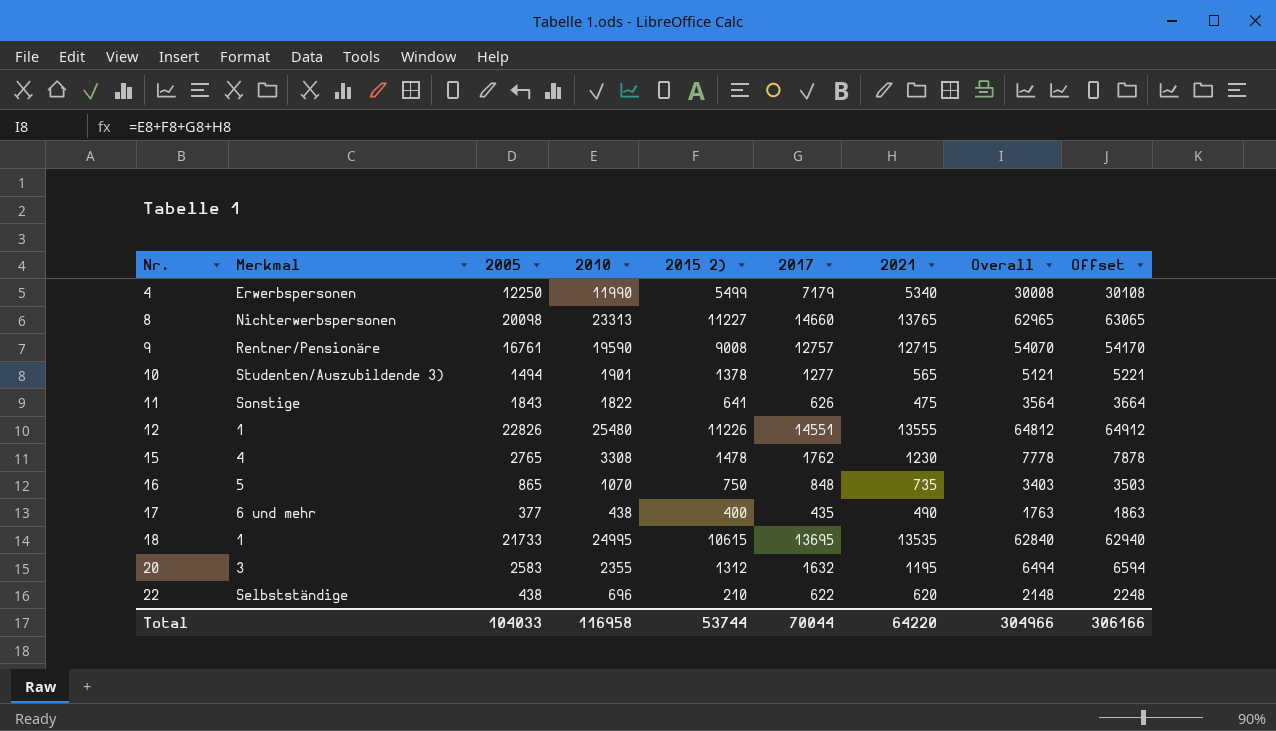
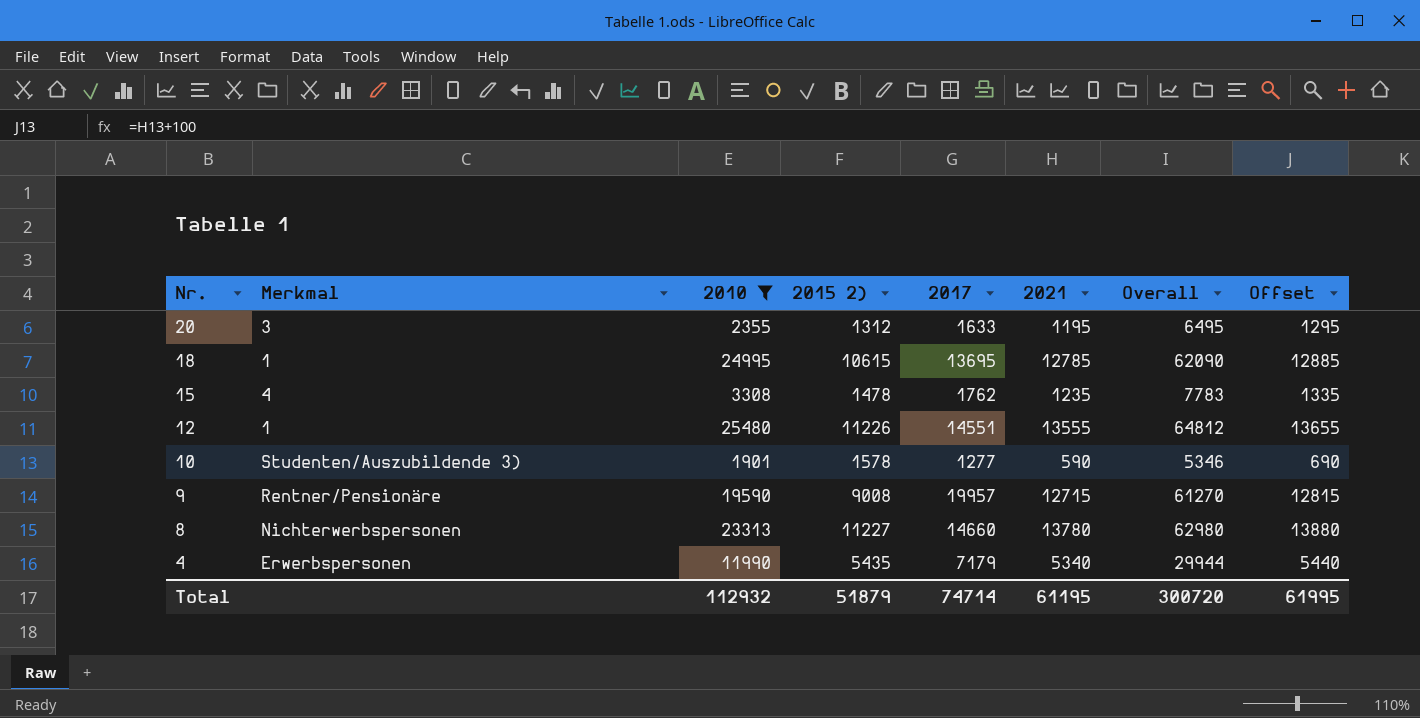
filter: none -> 2010 >= 1901
row order: Nr. ascending -> Nr. descending
column 2005 | position: 3 -> none
column Offset | formula: [Overall] + 100 -> [2021] + 100
20 | 2017: 1632 -> 1633
20 | Overall: 6494 -> 6495
18 | 2021: 13535 -> 12785
18 | Overall: 62840 -> 62090
15 | 2021: 1230 -> 1235
15 | Overall: 7778 -> 7783
10 | 2015 2): 1378 -> 1578
10 | 2021: 565 -> 590
10 | Overall: 5121 -> 5346
9 | 2017: 12757 -> 19957
9 | Overall: 54070 -> 61270
8 | 2021: 13765 -> 13780
8 | Overall: 62965 -> 62980
4 | 2015 2): 5499 -> 5435
4 | Overall: 30008 -> 29944
Total | 2010: 116958 -> 112932
Total | 2015 2): 53744 -> 51879
Total | 2017: 70044 -> 74714
Total | 2021: 64220 -> 61195
Total | Overall: 304966 -> 300720
Total | Offset: 306166 -> 61995

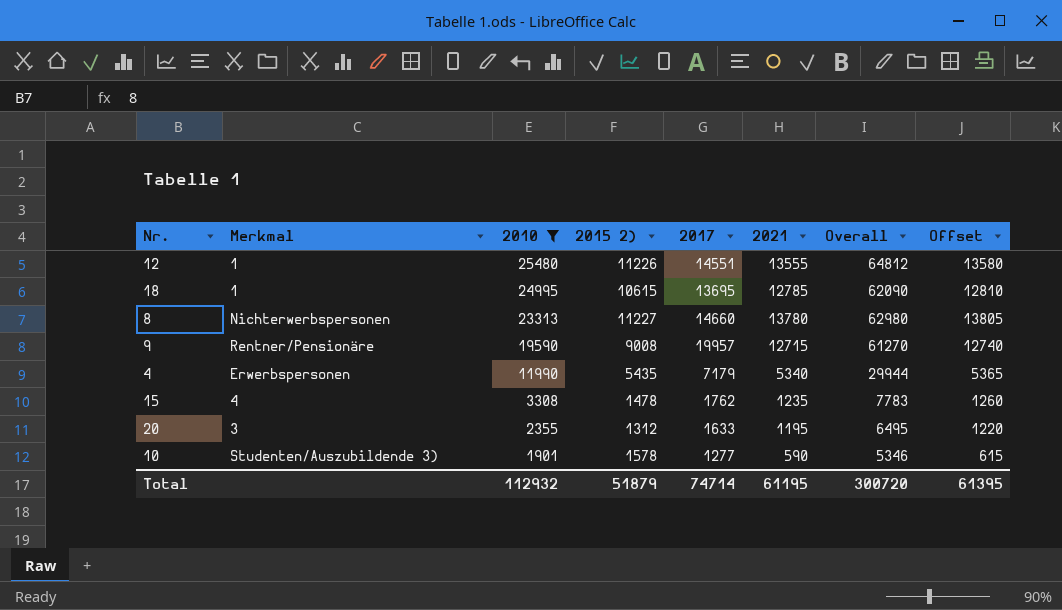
row order: Nr. descending -> 2010 descending
column Offset | formula: [2021] + 100 -> [2021] + 25
Total | Offset: 61995 -> 61395

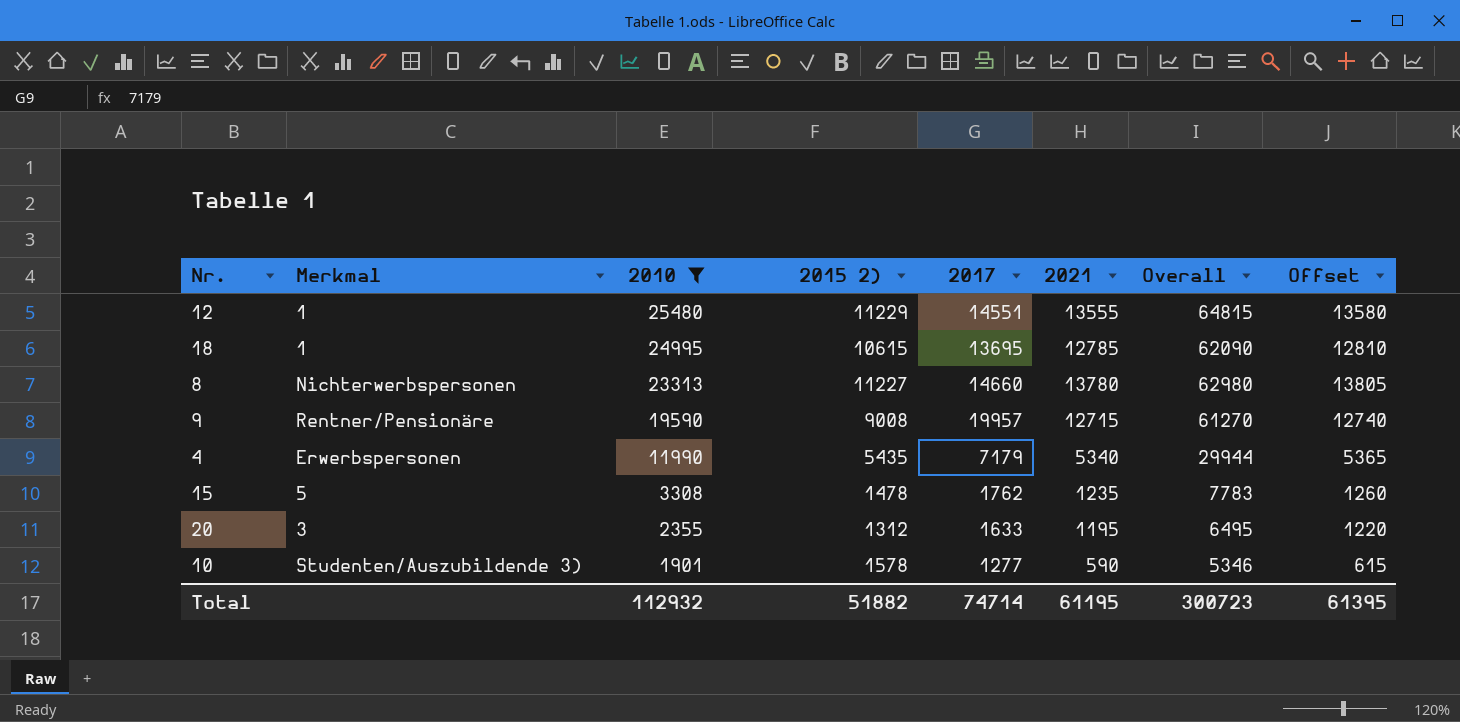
12 | 2015 2): 11226 -> 11229
12 | Overall: 64812 -> 64815
15 | Merkmal: 4 -> 5
Total | 2015 2): 51879 -> 51882
Total | Overall: 300720 -> 300723

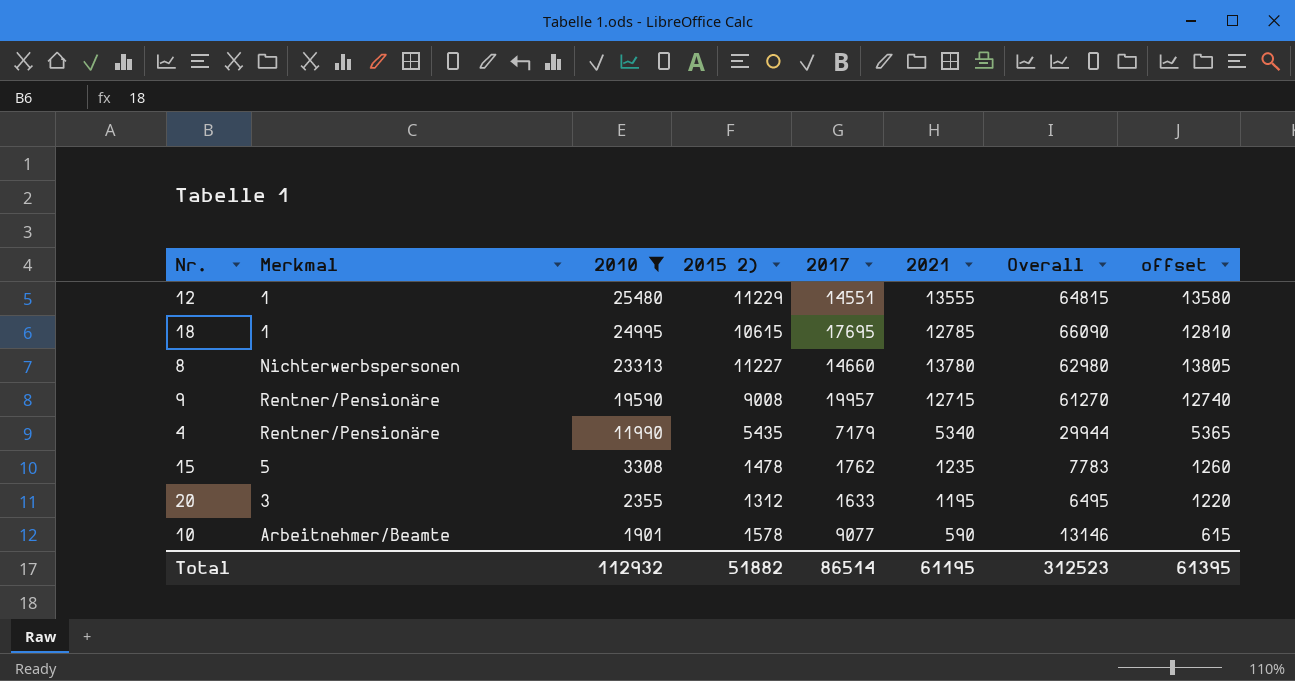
column name: Offset -> offset
18 | 2017: 13695 -> 17695
18 | Overall: 62090 -> 66090
4 | Merkmal: Erwerbspersonen -> Rentner/Pensionäre
10 | Merkmal: Studenten/Auszubildende 3) -> Arbeitnehmer/Beamte
10 | 2017: 1277 -> 9077
10 | Overall: 5346 -> 13146
Total | 2017: 74714 -> 86514
Total | Overall: 300723 -> 312523

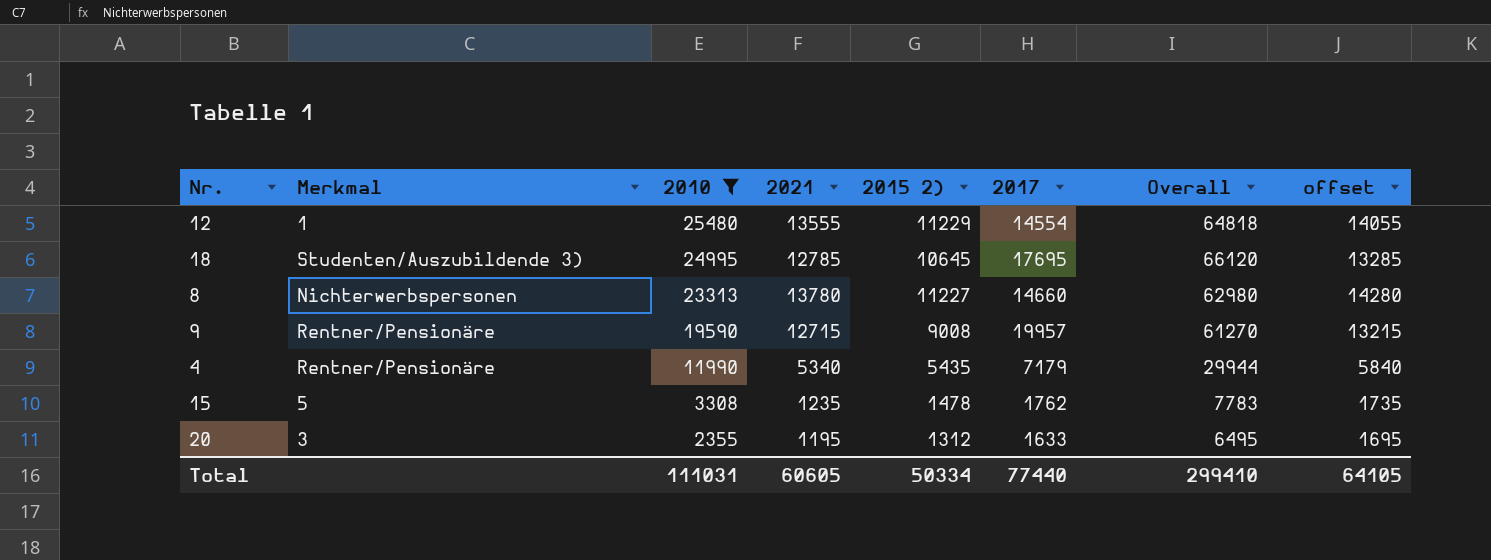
column 2021 | position: 6 -> 4
column offset | formula: [2021] + 25 -> [2021] + 500
row 10: Arbeitnehmer/Beamte | 1901 | 1578 | 9077 | 590 | 13146 | 615 -> none
12 | 2017: 14551 -> 14554
12 | Overall: 64815 -> 64818
18 | Merkmal: 1 -> Studenten/Auszubildende 3)
18 | 2015 2): 10615 -> 10645
18 | Overall: 66090 -> 66120
Total | 2010: 112932 -> 111031
Total | 2021: 61195 -> 60605
Total | 2015 2): 51882 -> 50334
Total | 2017: 86514 -> 77440
Total | Overall: 312523 -> 299410
Total | offset: 61395 -> 64105

